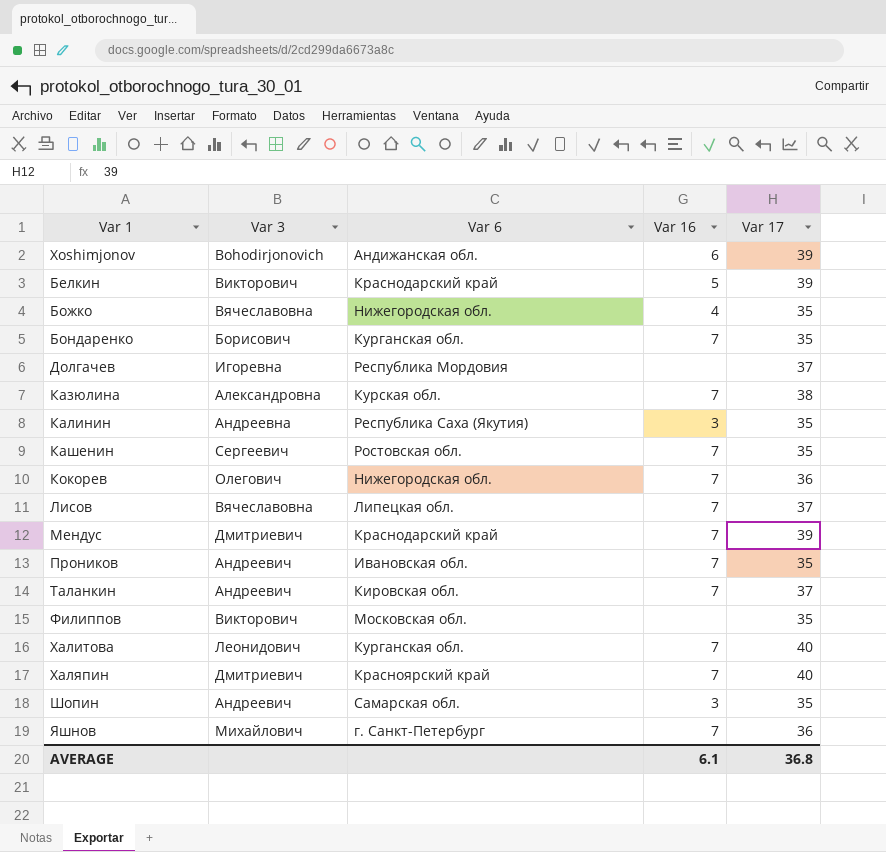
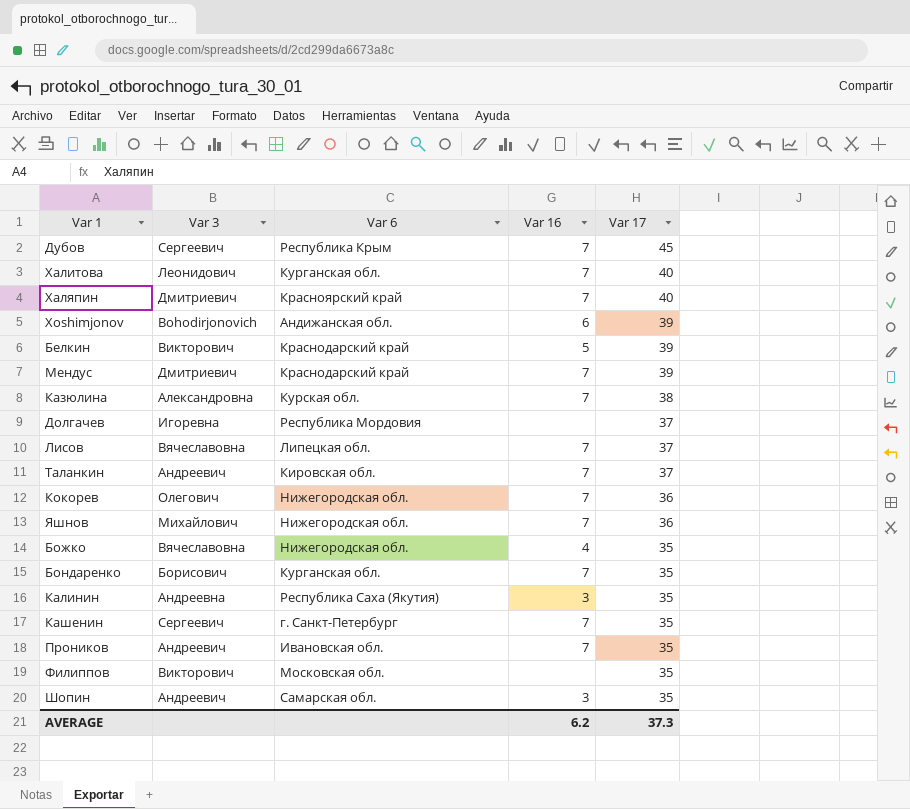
row order: Var 1 ascending -> Var 17 descending
row Дубов: none -> Сергеевич | Республика Крым | 7 | 45
Яшнов | Var 6: г. Санкт-Петербург -> Нижегородская обл.
Кашенин | Var 6: Ростовская обл. -> г. Санкт-Петербург
AVERAGE | Var 16: 6.1 -> 6.2
AVERAGE | Var 17: 36.8 -> 37.3

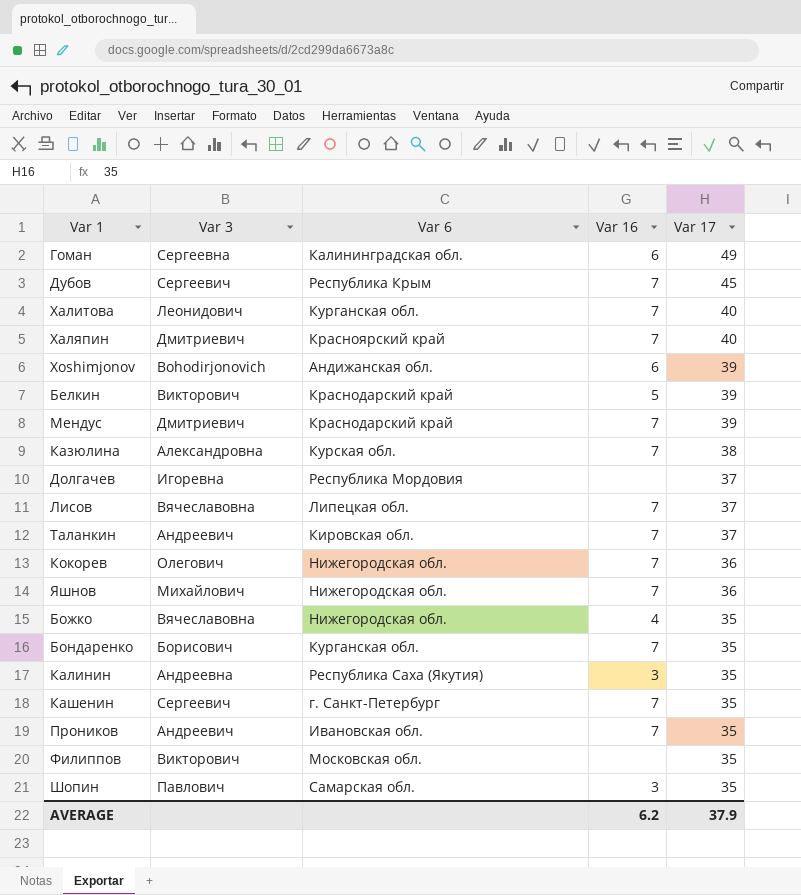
row Гоман: none -> Сергеевна | Калининградская обл. | 6 | 49
Шопин | Var 3: Андреевич -> Павлович
AVERAGE | Var 17: 37.3 -> 37.9

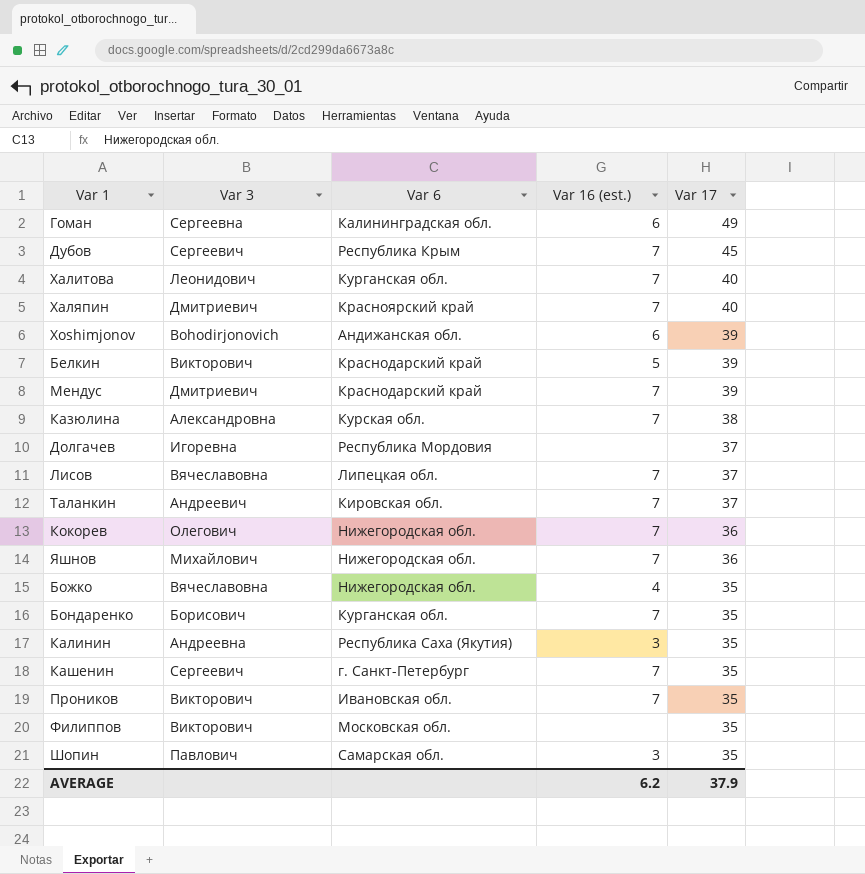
column name: Var 16 -> Var 16 (est.)
Проников | Var 3: Андреевич -> Викторович

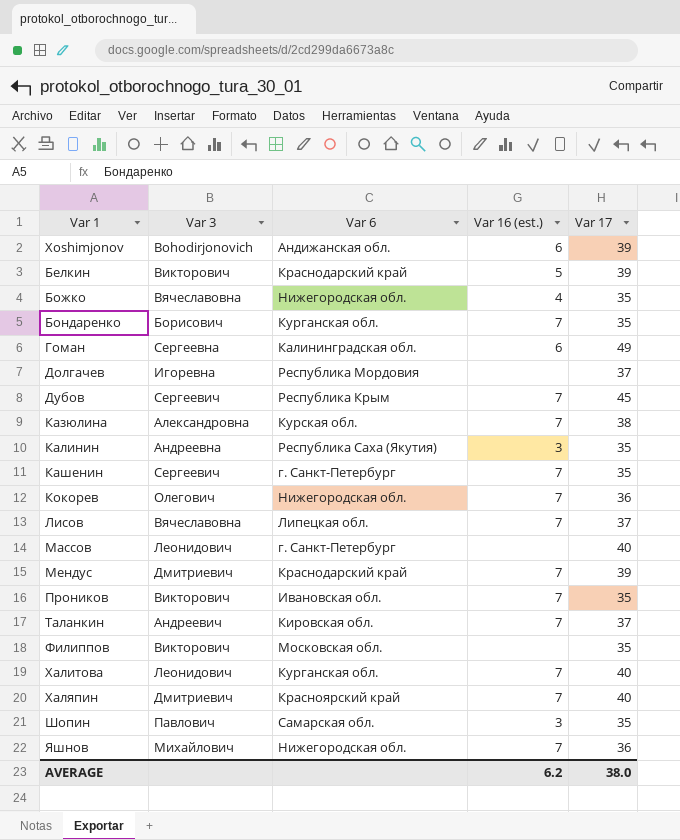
row order: Var 17 descending -> Var 1 ascending
row Массов: none -> Леонидович | г. Санкт-Петербург | none | 40
AVERAGE | Var 17: 37.9 -> 38.0

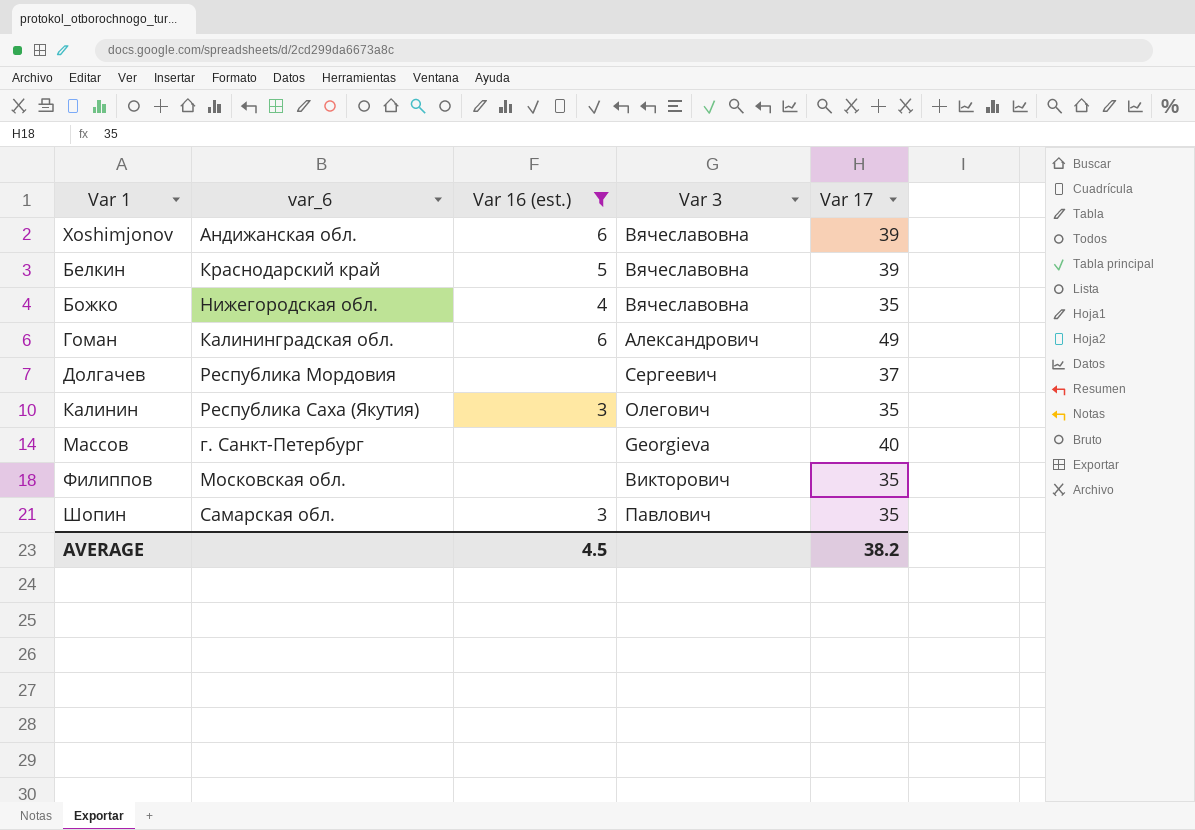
filter: none -> Var 16 (est.) != 7
column name: Var 6 -> var_6
column Var 3 | position: 2 -> 4
Xoshimjonov | Var 3: Bohodirjonovich -> Вячеславовна
Белкин | Var 3: Викторович -> Вячеславовна
Гоман | Var 3: Сергеевна -> Александрович
Долгачев | Var 3: Игоревна -> Сергеевич
Калинин | Var 3: Андреевна -> Олегович
Массов | Var 3: Леонидович -> Georgieva
AVERAGE | Var 16 (est.): 6.2 -> 4.5
AVERAGE | Var 17: 38.0 -> 38.2

